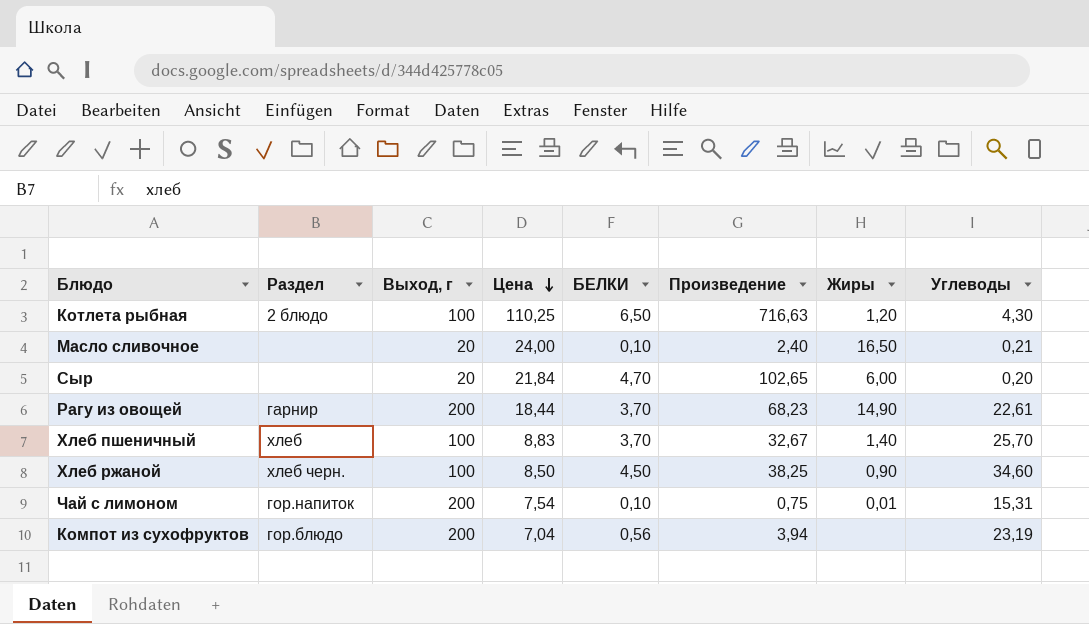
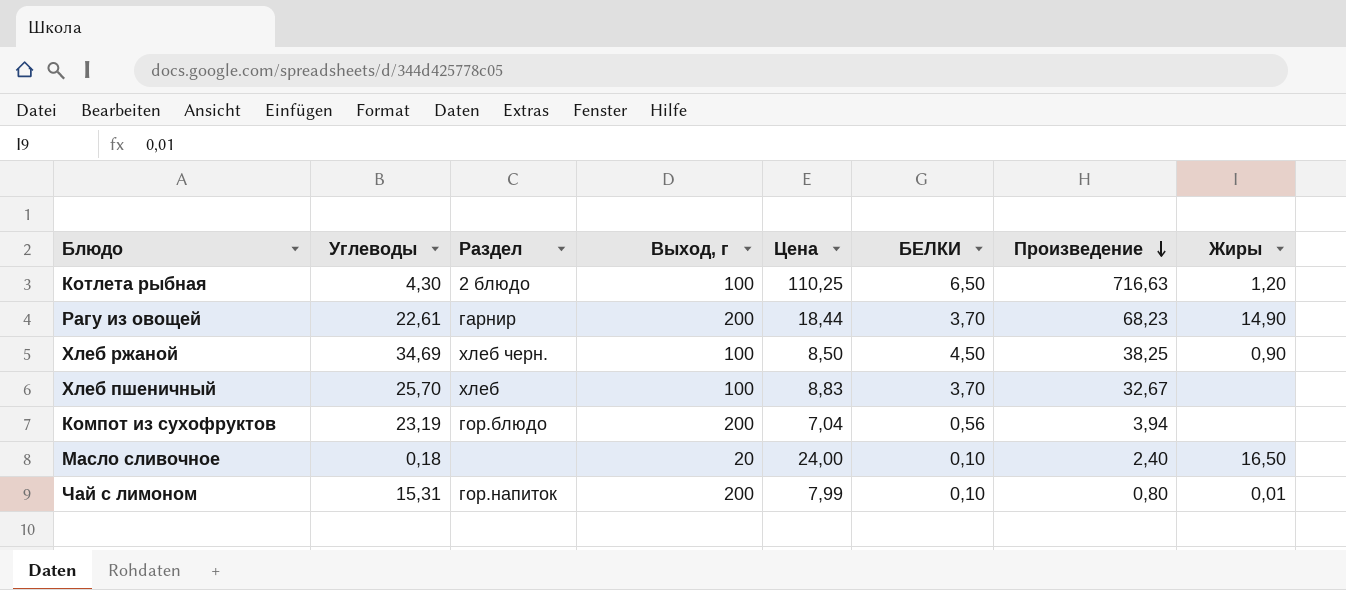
row order: Цена descending -> Произведение descending
column Углеводы | position: 8 -> 2
row Сыр: none | 20 | 21,84 | 4,70 | 102,65 | 6,00 | 0,20 -> none
Хлеб ржаной | Углеводы: 34,60 -> 34,69
Хлеб пшеничный | Жиры: 1,40 -> none
Масло сливочное | Углеводы: 0,21 -> 0,18
Чай с лимоном | Цена: 7,54 -> 7,99
Чай с лимоном | Произведение: 0,75 -> 0,80

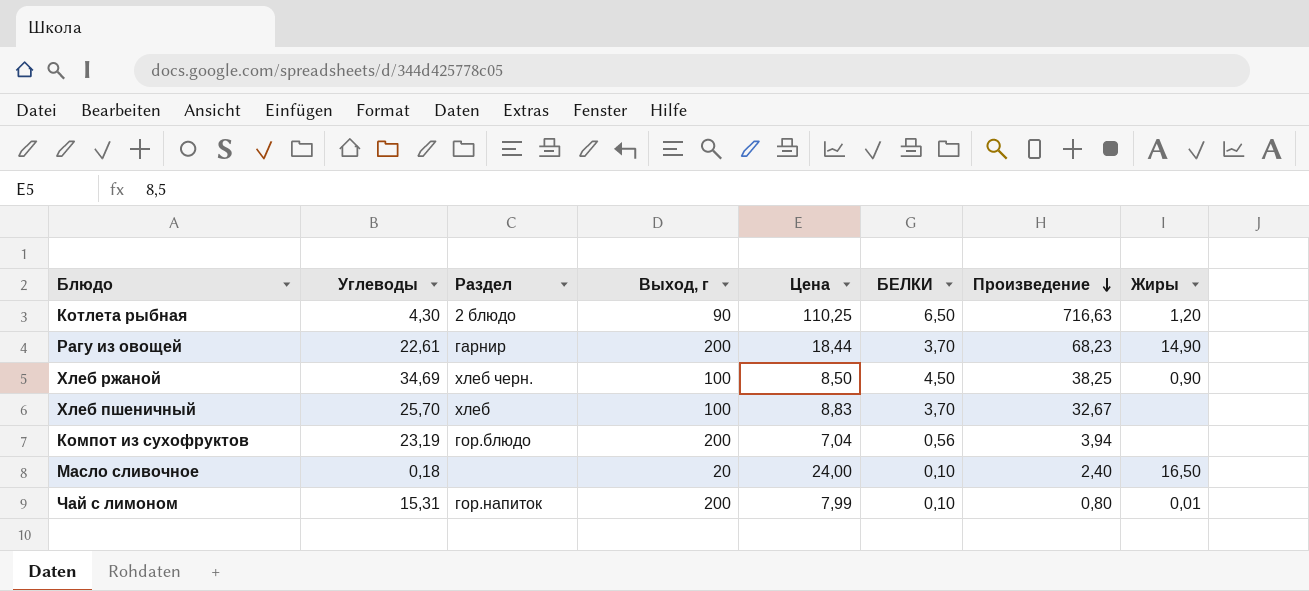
Котлета рыбная | Выход, г: 100 -> 90

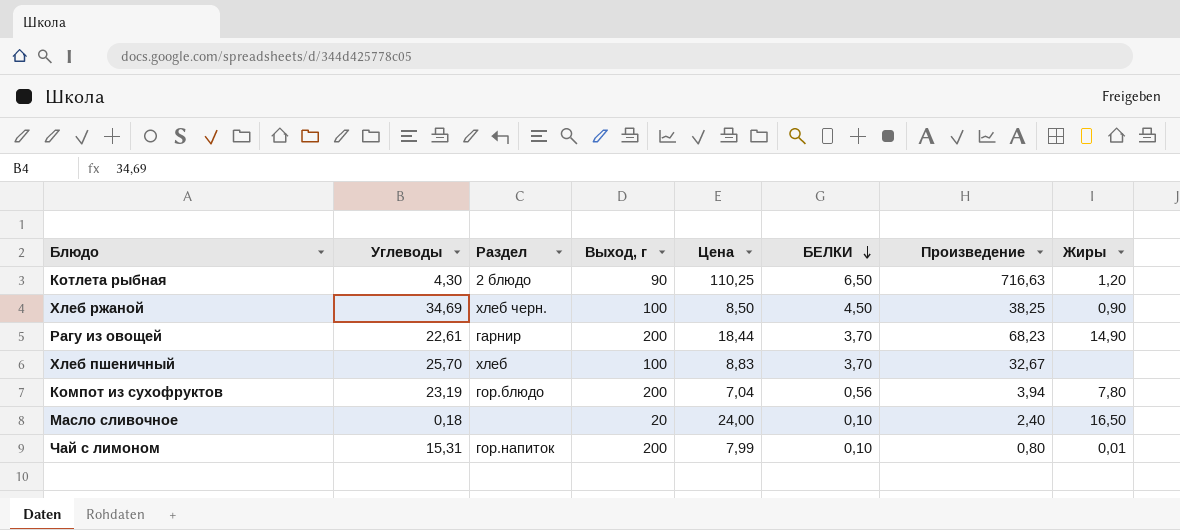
row order: Произведение descending -> БЕЛКИ descending
Компот из сухофруктов | Жиры: none -> 7,80

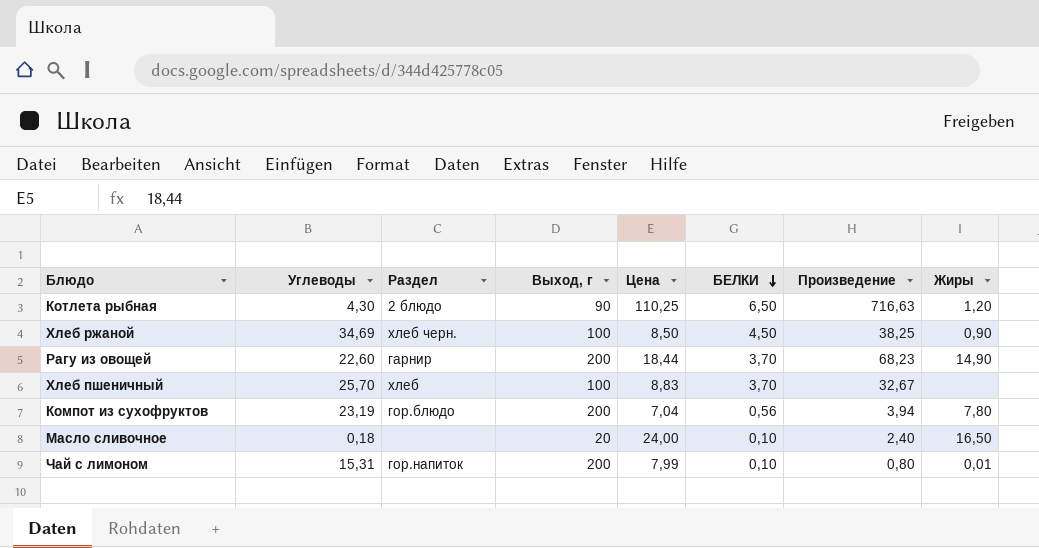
Рагу из овощей | Углеводы: 22,61 -> 22,60

